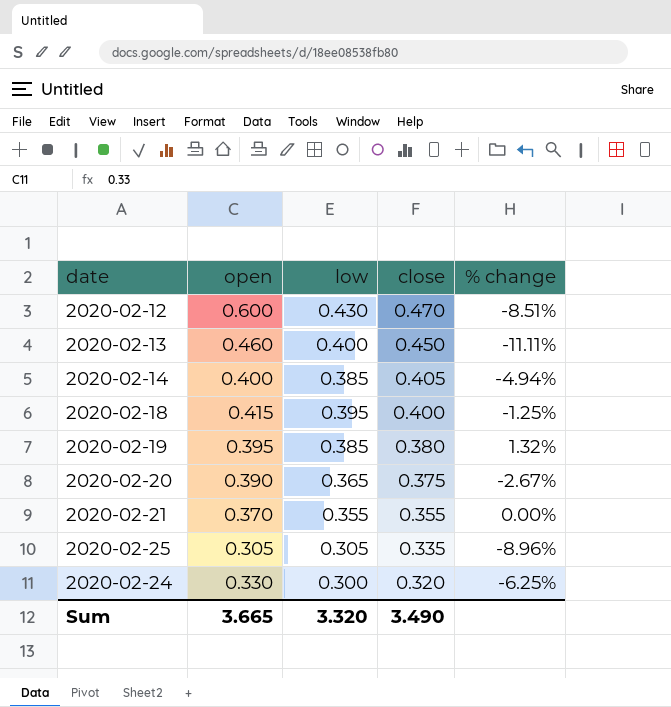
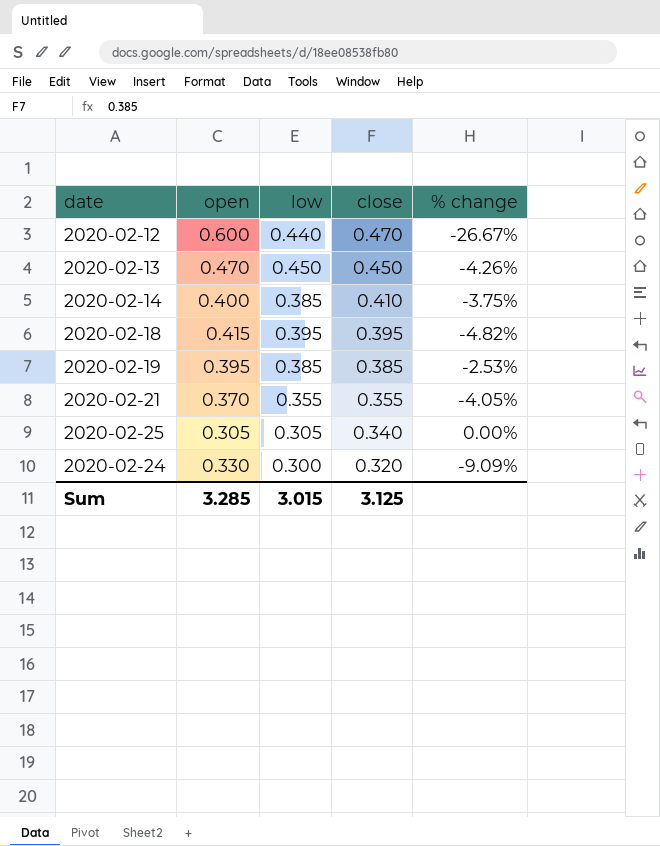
column % change | formula: ([low] - [close]) / [close] -> ([low] - [open]) / [open]
row 2020-02-20: 0.390 | 0.365 | 0.375 | -2.67% -> none
2020-02-12 | low: 0.430 -> 0.440
2020-02-13 | open: 0.460 -> 0.470
2020-02-13 | low: 0.400 -> 0.450
2020-02-14 | close: 0.405 -> 0.410
2020-02-18 | close: 0.400 -> 0.395
2020-02-19 | close: 0.380 -> 0.385
2020-02-25 | close: 0.335 -> 0.340
Sum | open: 3.665 -> 3.285
Sum | low: 3.320 -> 3.015
Sum | close: 3.490 -> 3.125

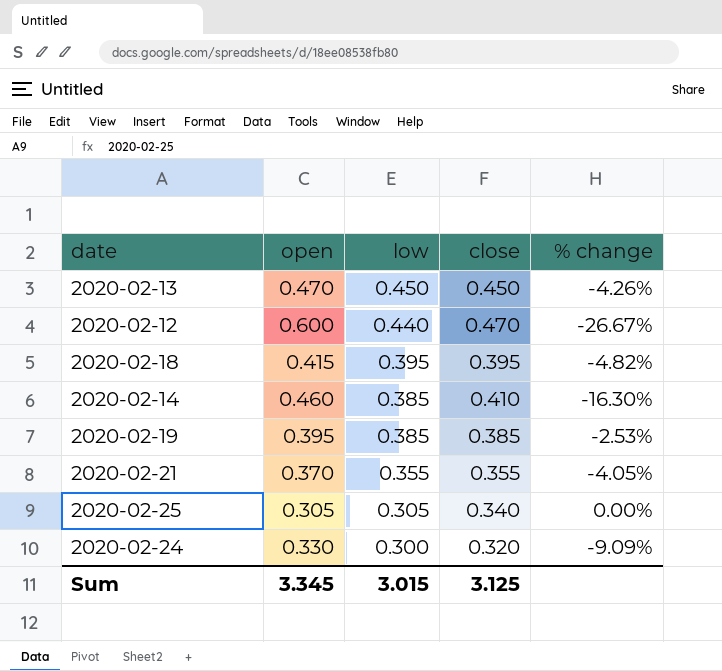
row order: close descending -> low descending
2020-02-14 | open: 0.400 -> 0.460
2020-02-14 | % change: -3.75% -> -16.30%
Sum | open: 3.285 -> 3.345

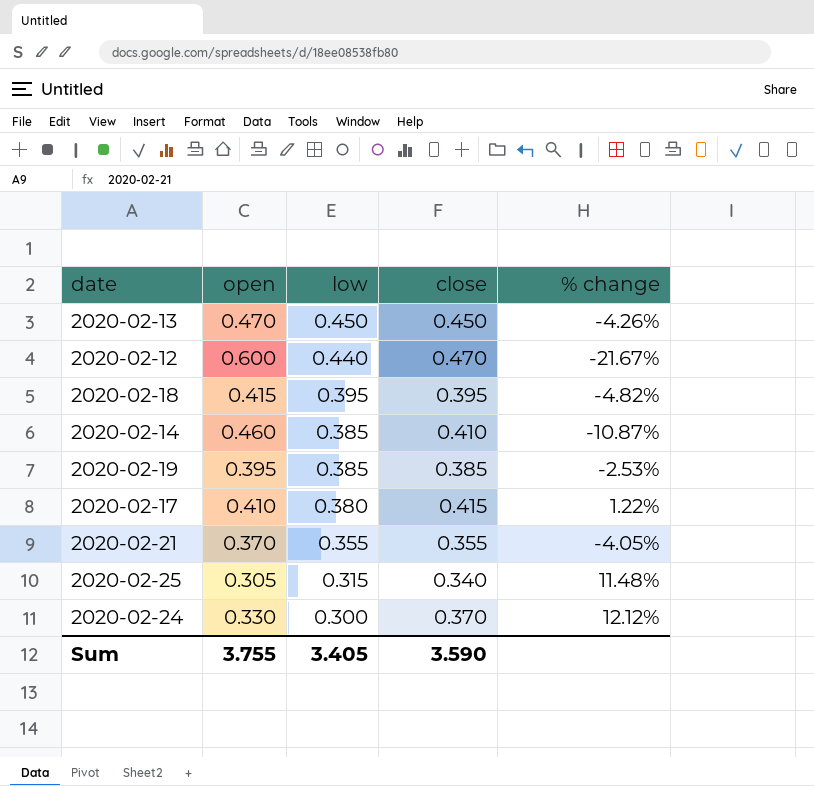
column % change | formula: ([low] - [open]) / [open] -> ([close] - [open]) / [open]
row 2020-02-17: none -> 0.410 | 0.380 | 0.415 | 1.22%
2020-02-25 | low: 0.305 -> 0.315
2020-02-24 | close: 0.320 -> 0.370
Sum | open: 3.345 -> 3.755
Sum | low: 3.015 -> 3.405
Sum | close: 3.125 -> 3.590

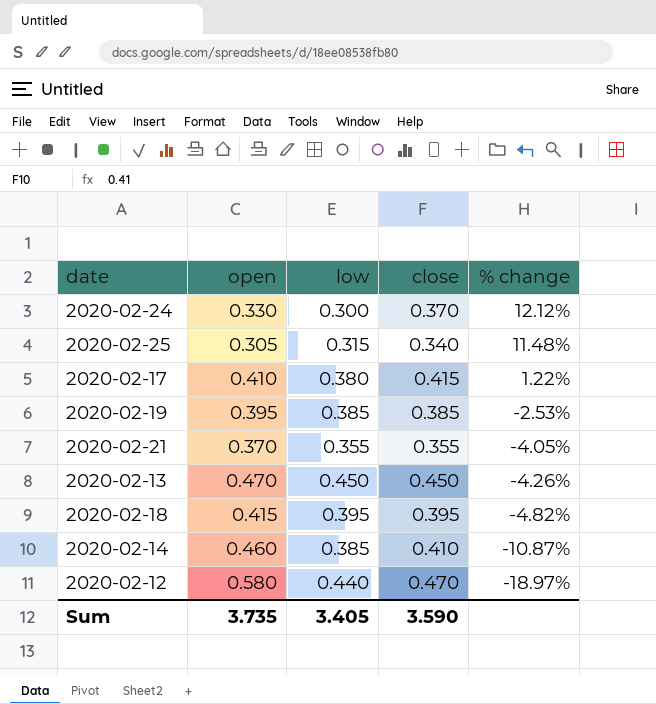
row order: low descending -> % change descending
2020-02-12 | open: 0.600 -> 0.580
2020-02-12 | % change: -21.67% -> -18.97%
Sum | open: 3.755 -> 3.735

